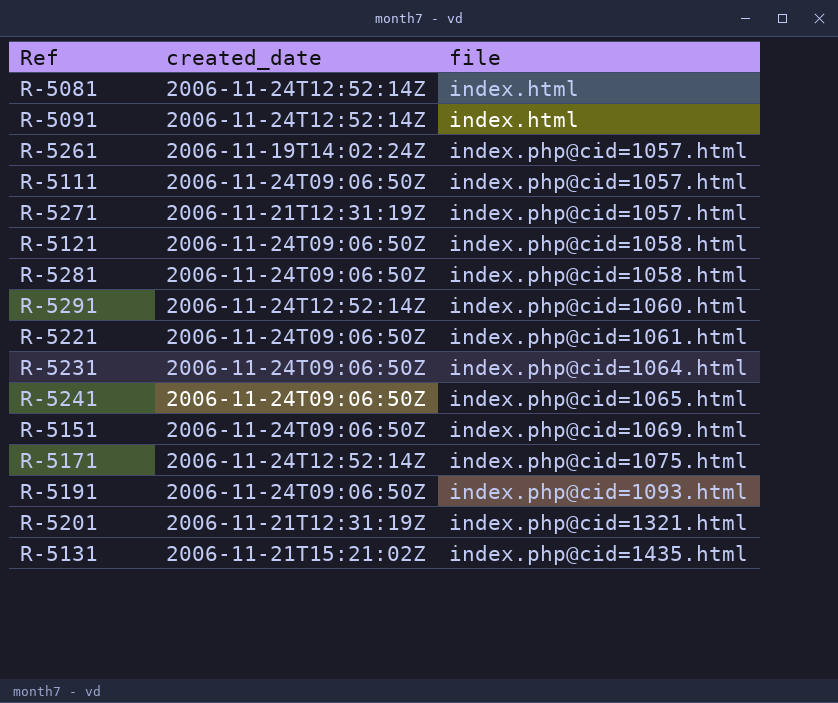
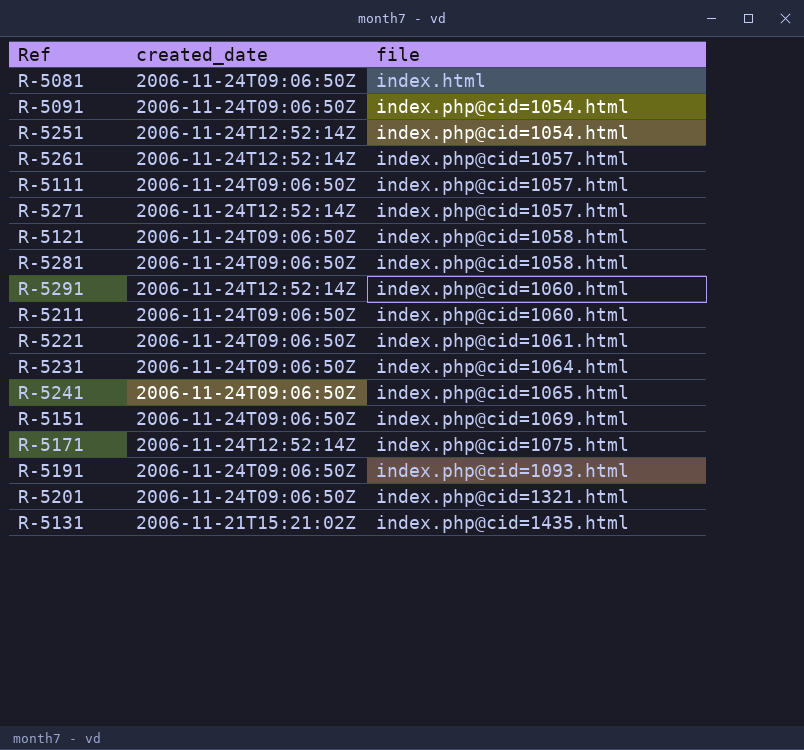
R-5081 | created_date: 2006-11-24T12:52:14Z -> 2006-11-24T09:06:50Z
R-5091 | created_date: 2006-11-24T12:52:14Z -> 2006-11-24T09:06:50Z
R-5091 | file: index.html -> index.php@cid=1054.html
row R-5251: none -> 2006-11-24T12:52:14Z | index.php@cid=1054.html
R-5261 | created_date: 2006-11-19T14:02:24Z -> 2006-11-24T12:52:14Z
R-5271 | created_date: 2006-11-21T12:31:19Z -> 2006-11-24T12:52:14Z
row R-5211: none -> 2006-11-24T09:06:50Z | index.php@cid=1060.html
R-5201 | created_date: 2006-11-21T12:31:19Z -> 2006-11-24T09:06:50Z

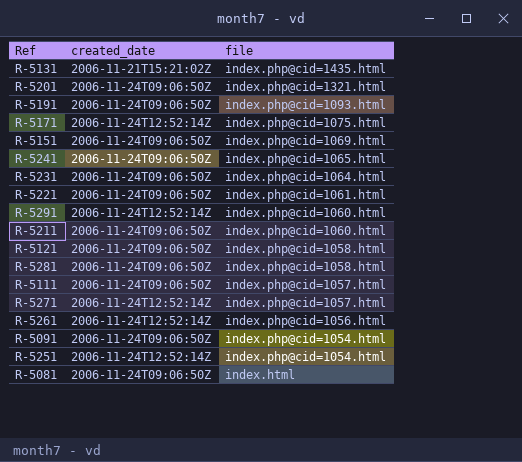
row order: file ascending -> file descending
R-5261 | file: index.php@cid=1057.html -> index.php@cid=1056.html

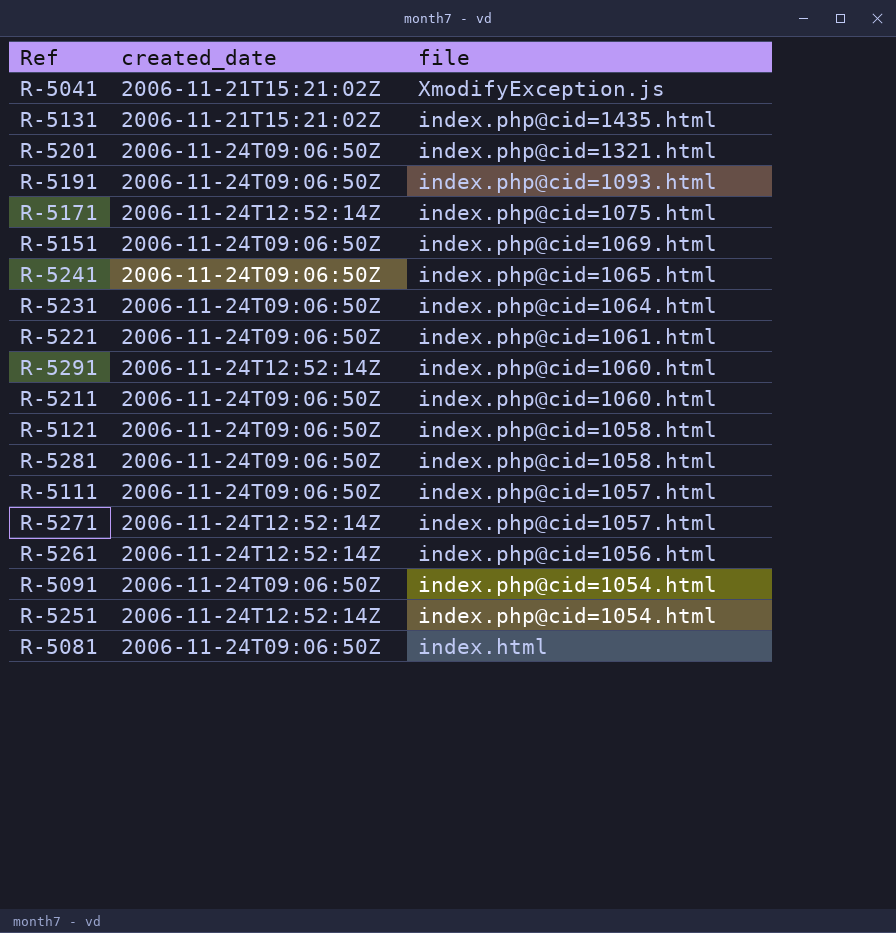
row R-5041: none -> 2006-11-21T15:21:02Z | XmodifyException.js

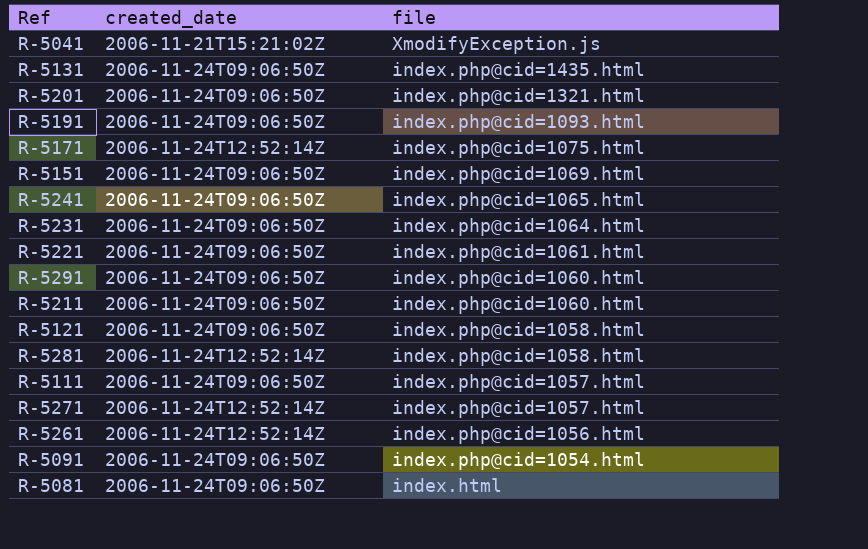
row R-5251: 2006-11-24T12:52:14Z | index.php@cid=1054.html -> none
R-5131 | created_date: 2006-11-21T15:21:02Z -> 2006-11-24T09:06:50Z
R-5291 | created_date: 2006-11-24T12:52:14Z -> 2006-11-24T09:06:50Z
R-5281 | created_date: 2006-11-24T09:06:50Z -> 2006-11-24T12:52:14Z

